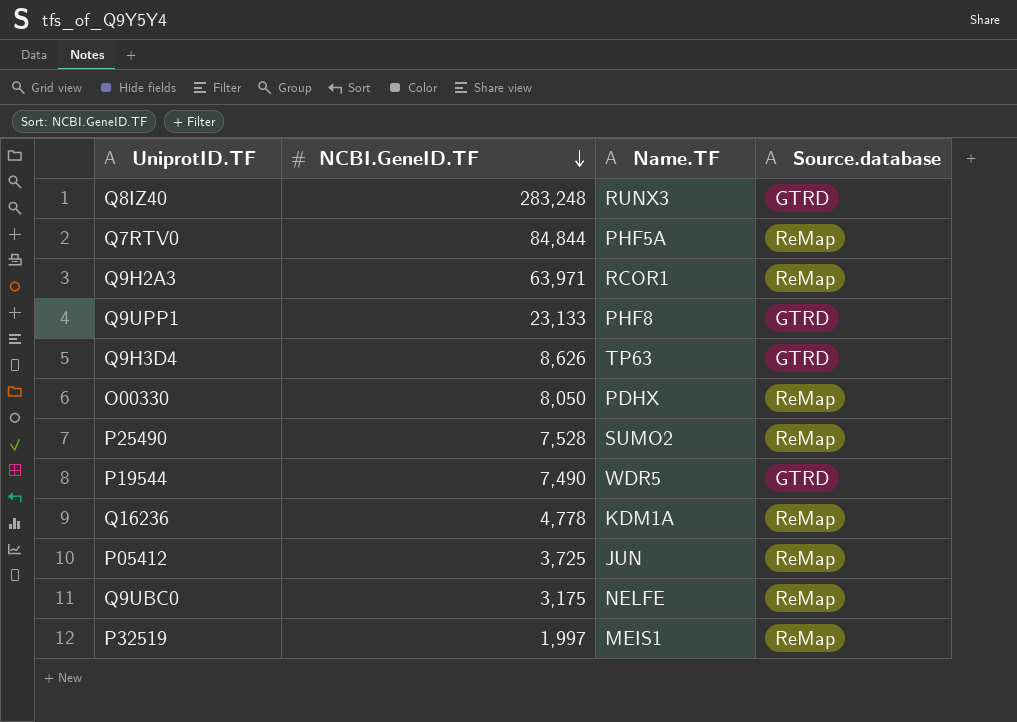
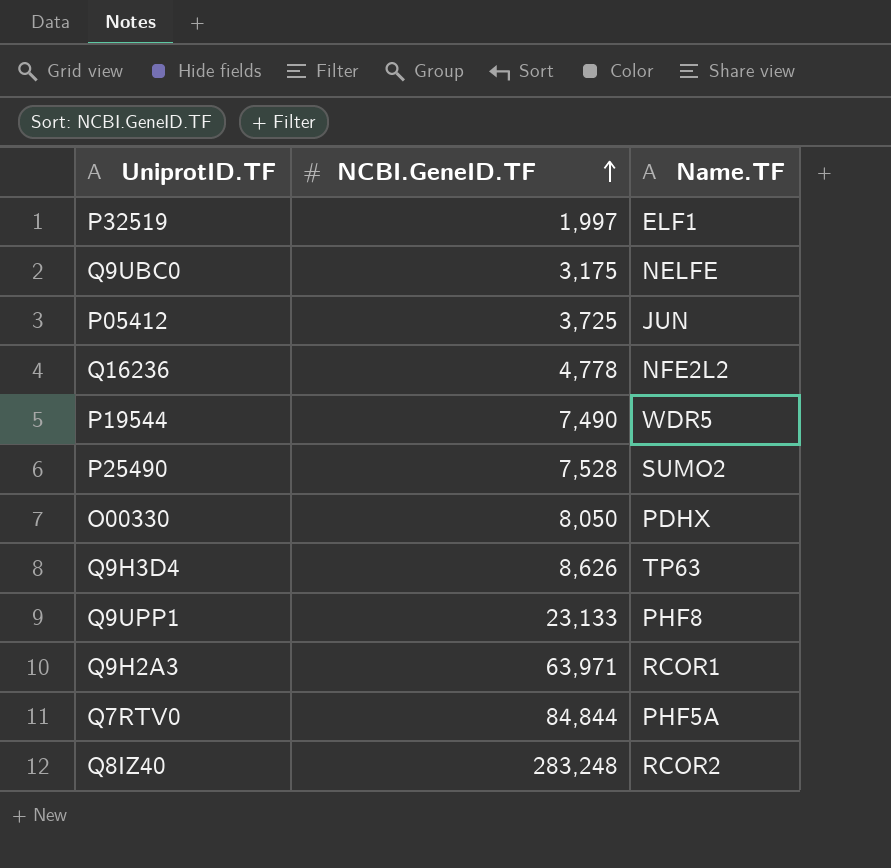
row order: NCBI.GeneID.TF descending -> NCBI.GeneID.TF ascending
column Source.database | position: 4 -> none
P32519 | Name.TF: MEIS1 -> ELF1
Q16236 | Name.TF: KDM1A -> NFE2L2
Q8IZ40 | Name.TF: RUNX3 -> RCOR2

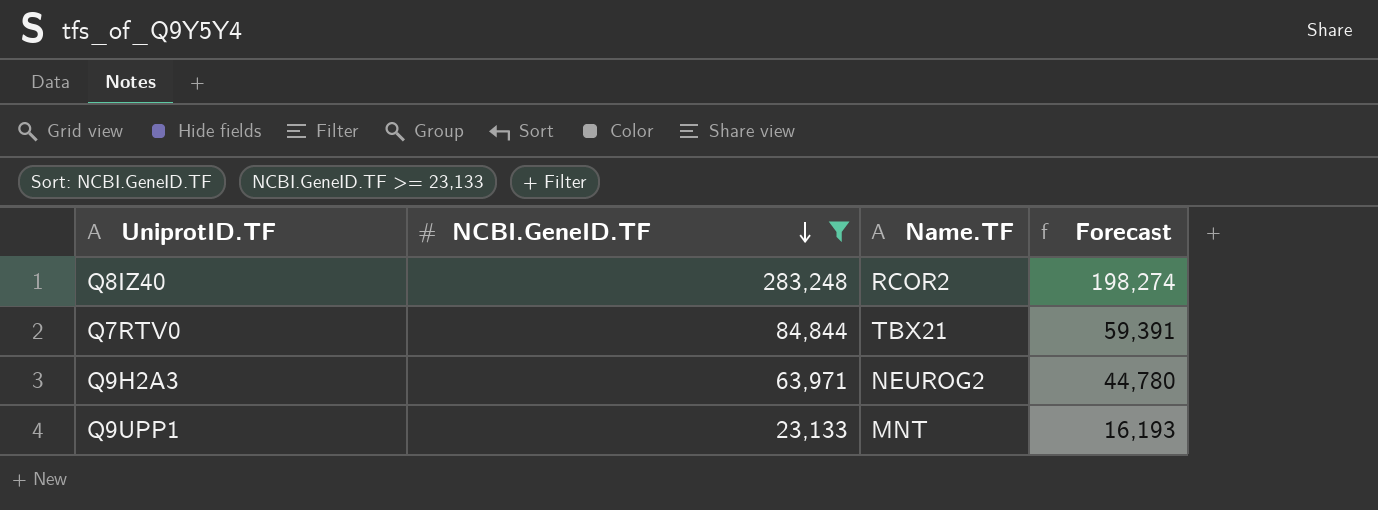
filter: none -> NCBI.GeneID.TF >= 23,133
row order: NCBI.GeneID.TF ascending -> NCBI.GeneID.TF descending
column Forecast | formula: none -> [NCBI.GeneID.TF] * 0.7
Q7RTV0 | Name.TF: PHF5A -> TBX21
Q9H2A3 | Name.TF: RCOR1 -> NEUROG2
Q9UPP1 | Name.TF: PHF8 -> MNT

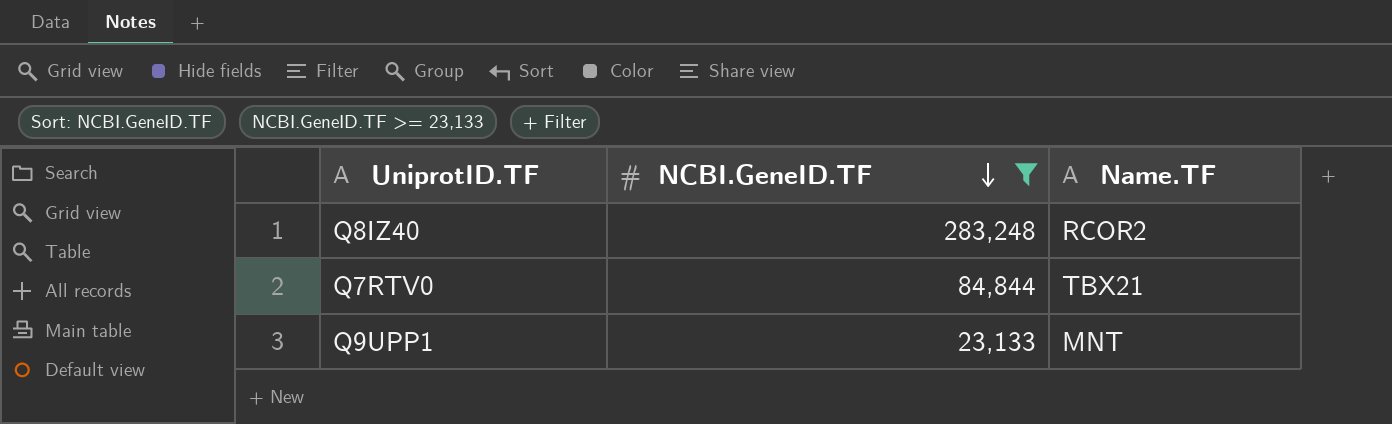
column Forecast | formula: [NCBI.GeneID.TF] * 0.7 -> none
row Q9H2A3: 63,971 | NEUROG2 | 44,780 -> none

